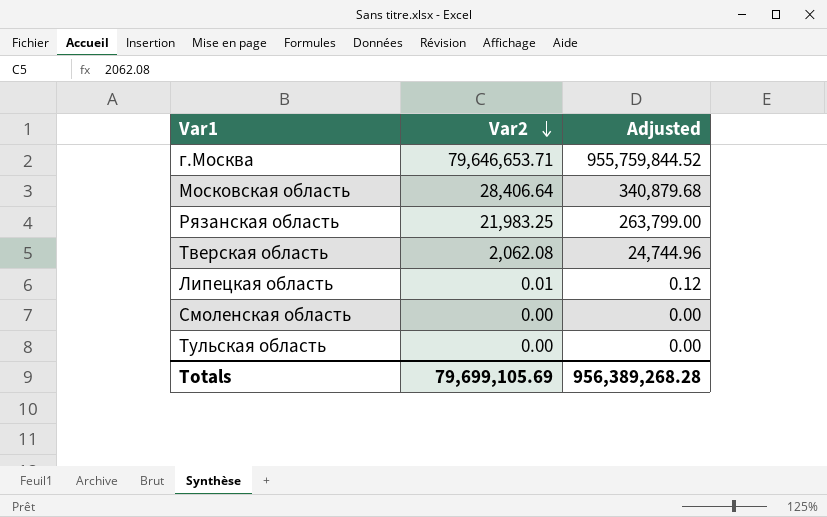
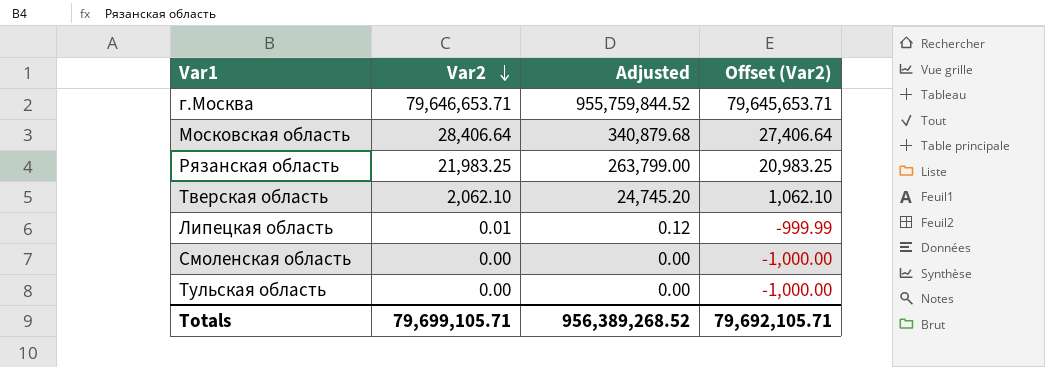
column Offset (Var2) | formula: none -> [Var2] - 1000
Тверская область | Var2: 2,062.08 -> 2,062.10
Тверская область | Adjusted: 24,744.96 -> 24,745.20
Totals | Var2: 79,699,105.69 -> 79,699,105.71
Totals | Adjusted: 956,389,268.28 -> 956,389,268.52

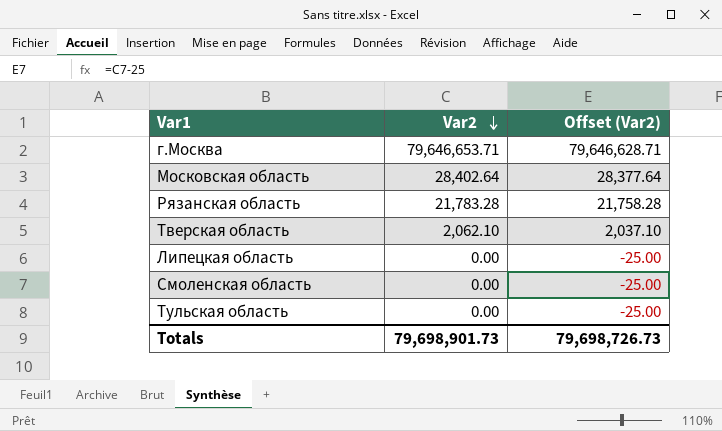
column Adjusted | formula: [Var2] * 12 -> none
column Offset (Var2) | formula: [Var2] - 1000 -> [Var2] - 25
Московская область | Var2: 28,406.64 -> 28,402.64
Рязанская область | Var2: 21,983.25 -> 21,783.28
Липецкая область | Var2: 0.01 -> 0.00
Totals | Var2: 79,699,105.71 -> 79,698,901.73
Totals | Offset (Var2): 79,692,105.71 -> 79,698,726.73

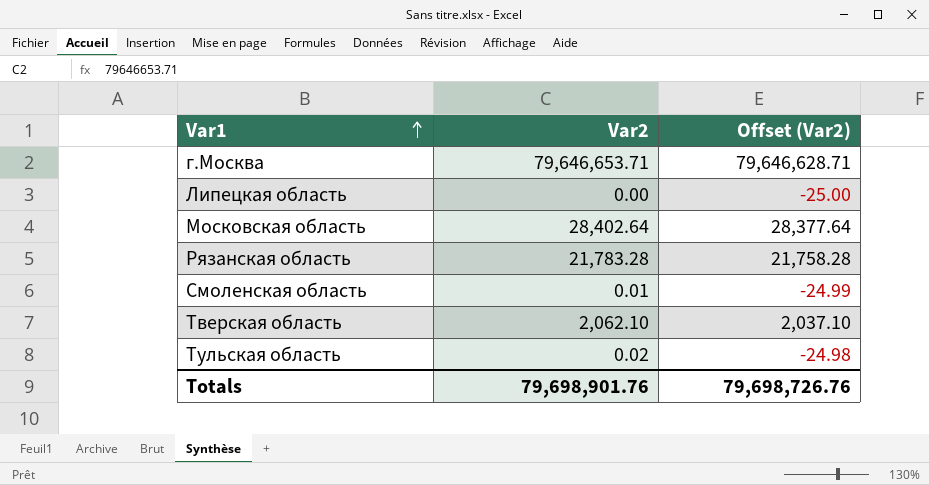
row order: Var2 descending -> Var1 ascending
Смоленская область | Var2: 0.00 -> 0.01
Смоленская область | Offset (Var2): -25.00 -> -24.99
Тульская область | Var2: 0.00 -> 0.02
Тульская область | Offset (Var2): -25.00 -> -24.98
Totals | Var2: 79,698,901.73 -> 79,698,901.76
Totals | Offset (Var2): 79,698,726.73 -> 79,698,726.76

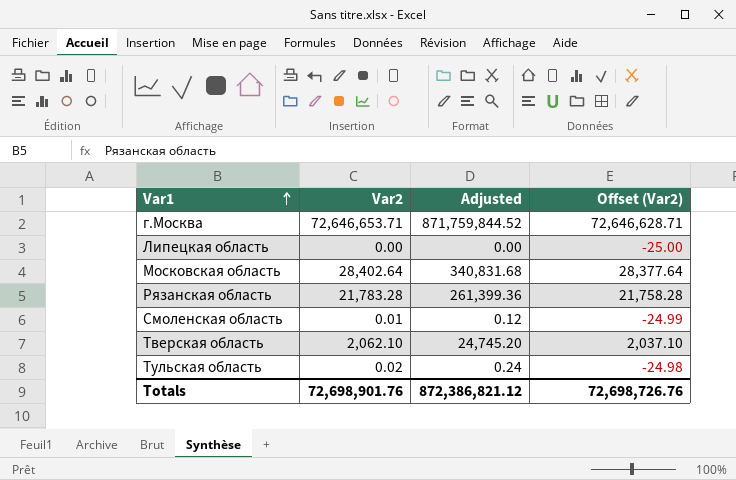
column Adjusted | formula: none -> [Var2] * 12
г.Москва | Var2: 79,646,653.71 -> 72,646,653.71
г.Москва | Offset (Var2): 79,646,628.71 -> 72,646,628.71
Totals | Var2: 79,698,901.76 -> 72,698,901.76
Totals | Offset (Var2): 79,698,726.76 -> 72,698,726.76

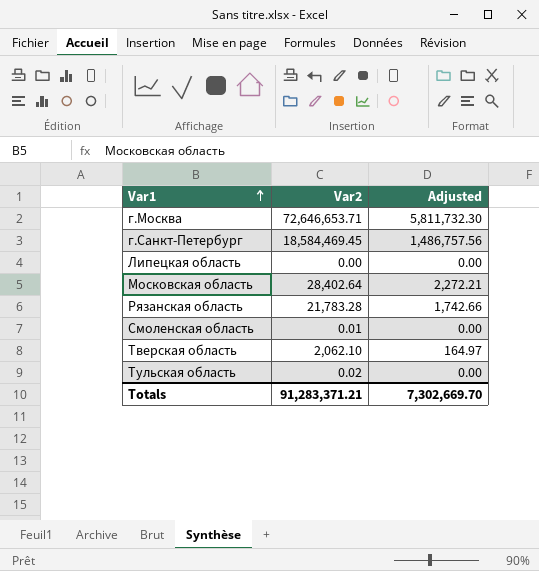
column Offset (Var2) | formula: [Var2] - 25 -> none
column Adjusted | formula: [Var2] * 12 -> [Var2] * 0.08
row г.Санкт-Петербург: none -> 18,584,469.45 | 1,486,757.56
Totals | Var2: 72,698,901.76 -> 91,283,371.21
Totals | Adjusted: 872,386,821.12 -> 7,302,669.70

